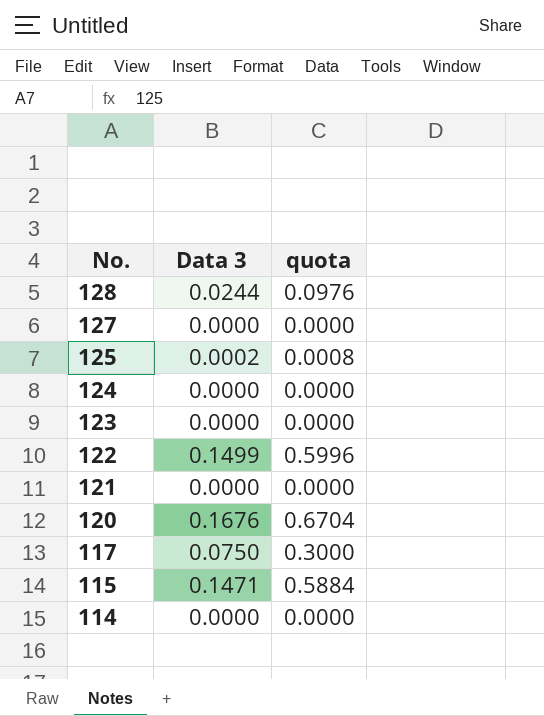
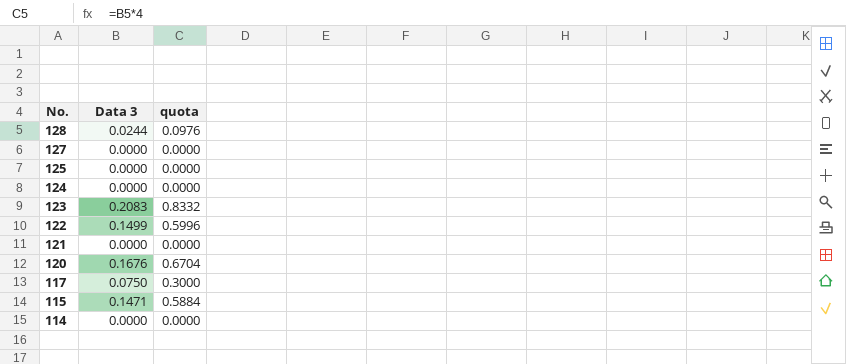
125 | Data 3: 0.0002 -> 0.0000
125 | quota: 0.0008 -> 0.0000
123 | Data 3: 0.0000 -> 0.2083
123 | quota: 0.0000 -> 0.8332

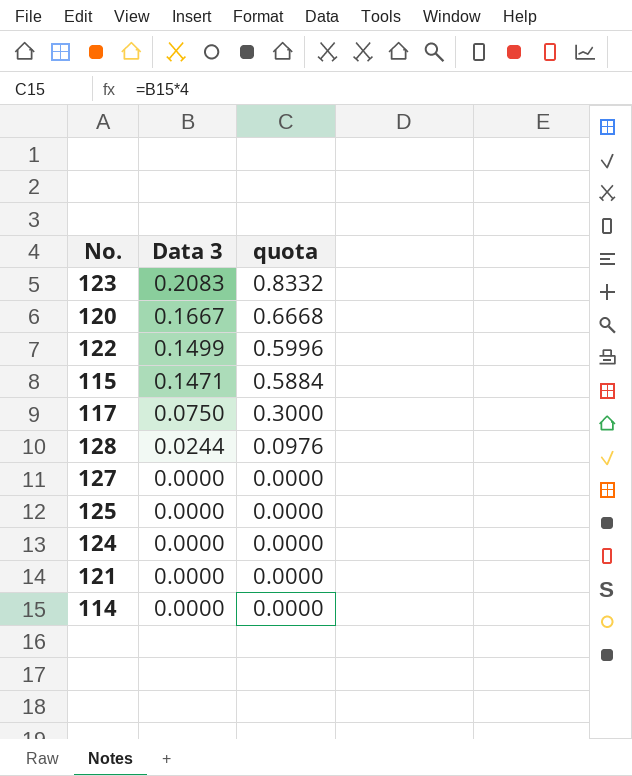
row order: No. descending -> Data 3 descending
120 | Data 3: 0.1676 -> 0.1667
120 | quota: 0.6704 -> 0.6668

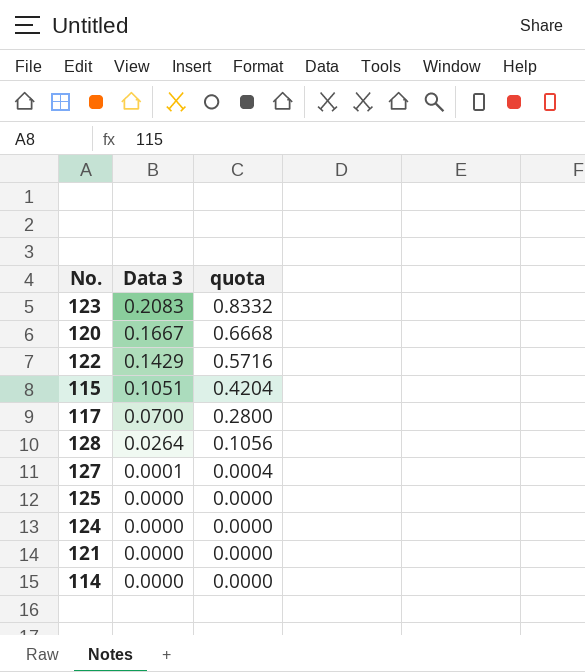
122 | Data 3: 0.1499 -> 0.1429
122 | quota: 0.5996 -> 0.5716
115 | Data 3: 0.1471 -> 0.1051
115 | quota: 0.5884 -> 0.4204
117 | Data 3: 0.0750 -> 0.0700
117 | quota: 0.3000 -> 0.2800
128 | Data 3: 0.0244 -> 0.0264
128 | quota: 0.0976 -> 0.1056
127 | Data 3: 0.0000 -> 0.0001
127 | quota: 0.0000 -> 0.0004

